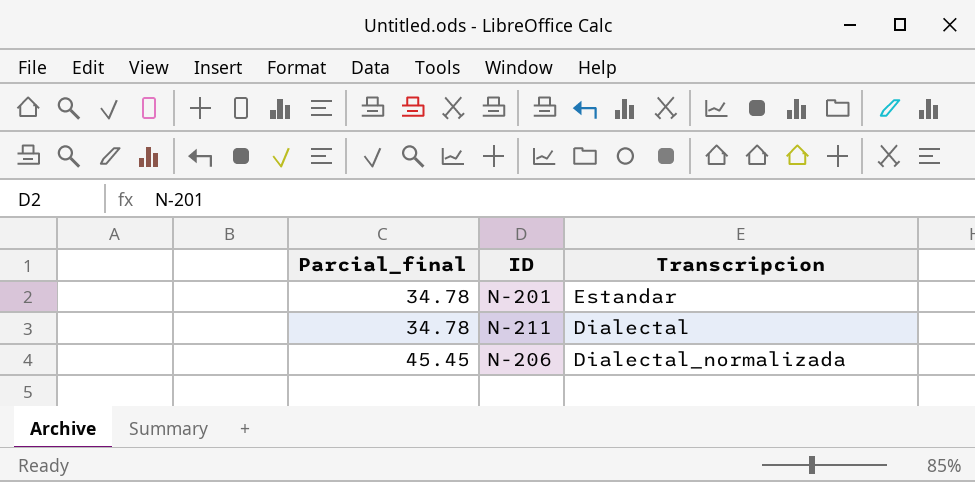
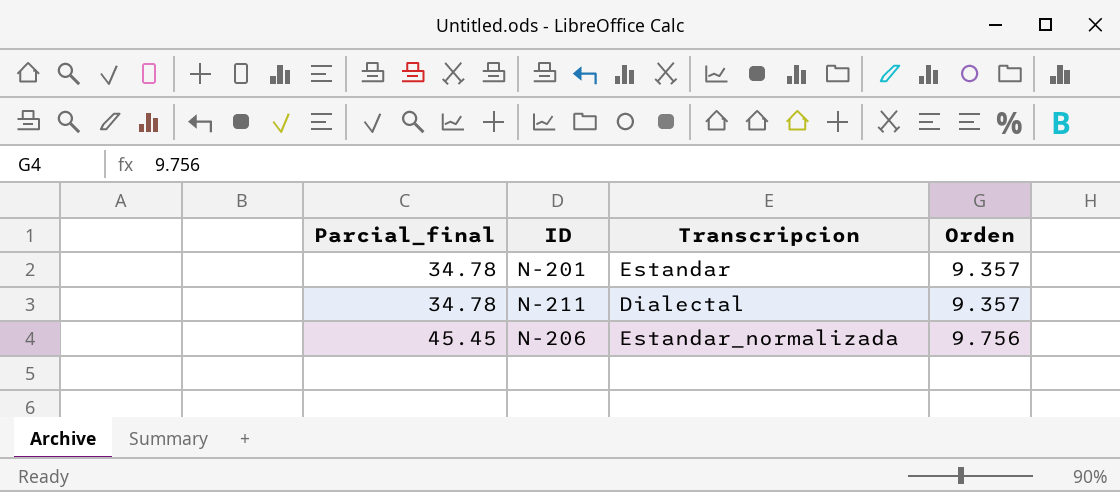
column Orden | position: none -> 4
N-206 | Transcripcion: Dialectal_normalizada -> Estandar_normalizada

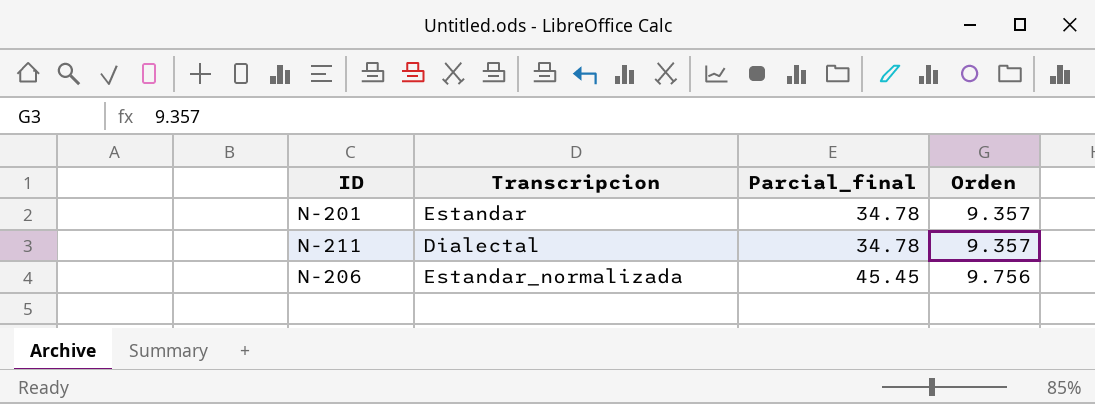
column Parcial_final | position: 1 -> 3

